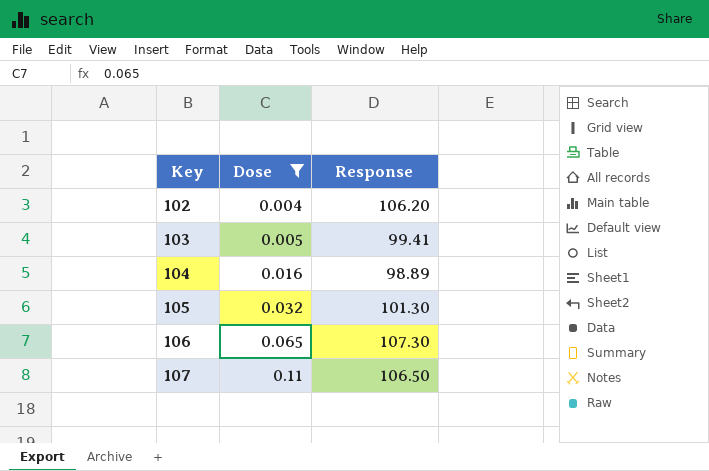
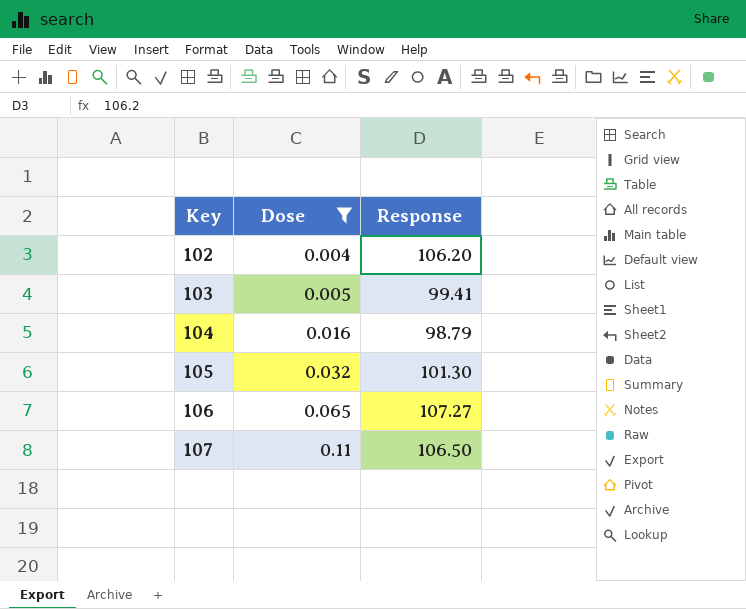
104 | Response: 98.89 -> 98.79
106 | Response: 107.30 -> 107.27

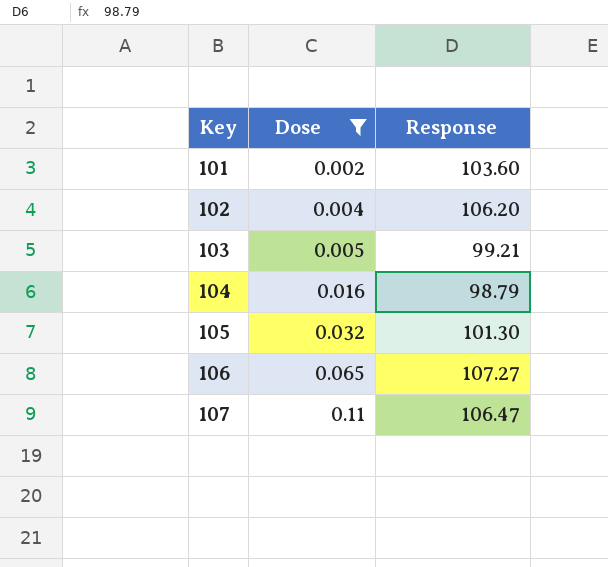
row 101: none -> 0.002 | 103.60
103 | Response: 99.41 -> 99.21
107 | Response: 106.50 -> 106.47

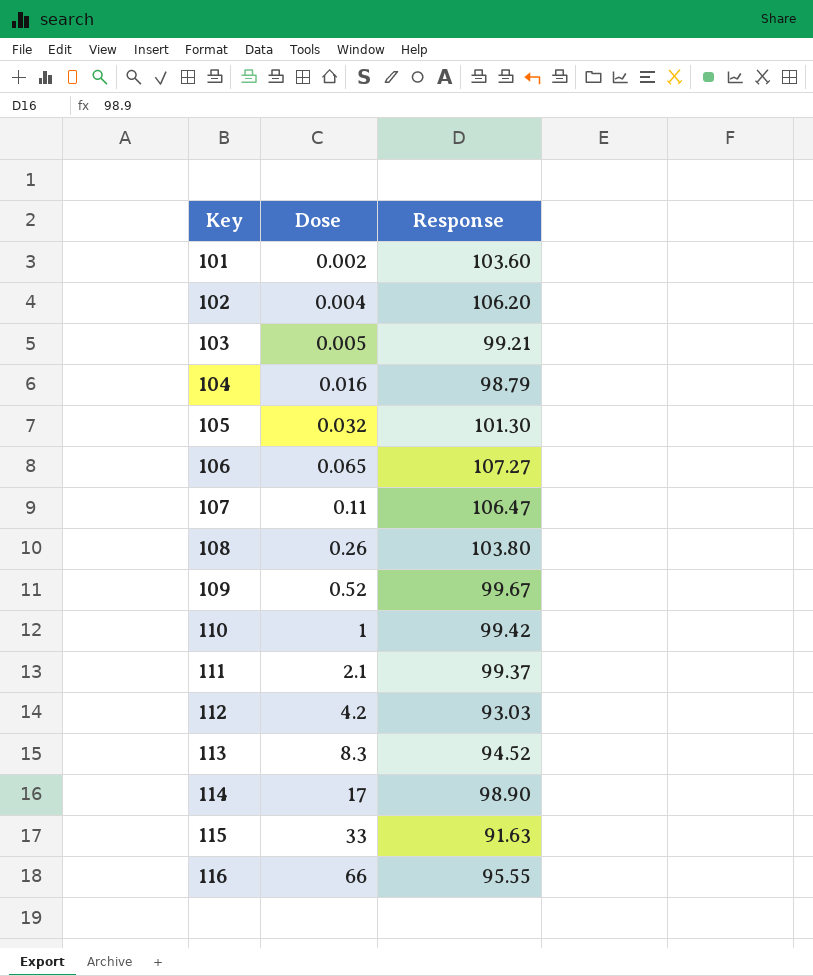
filter: Dose <= 0.11 -> none

